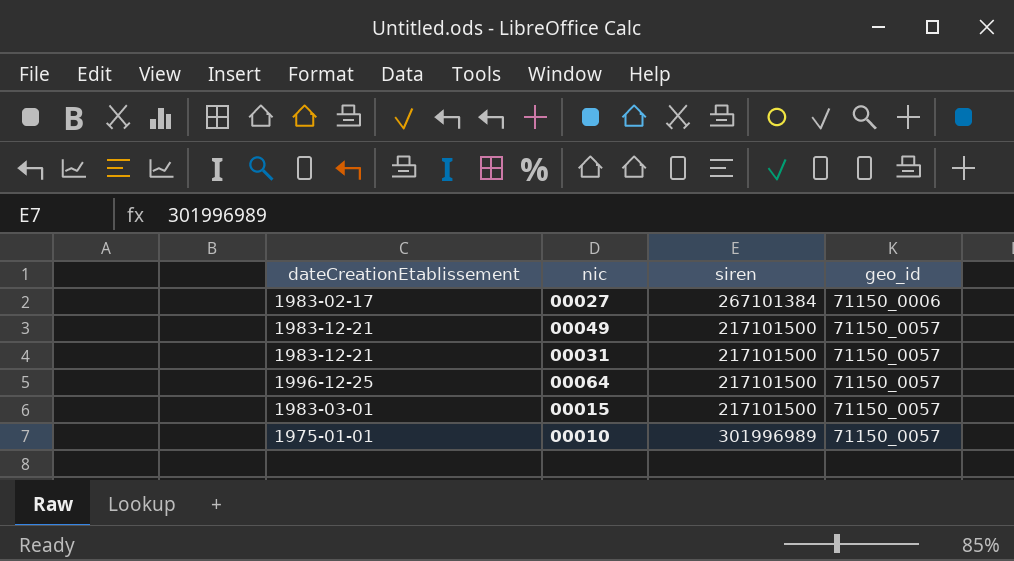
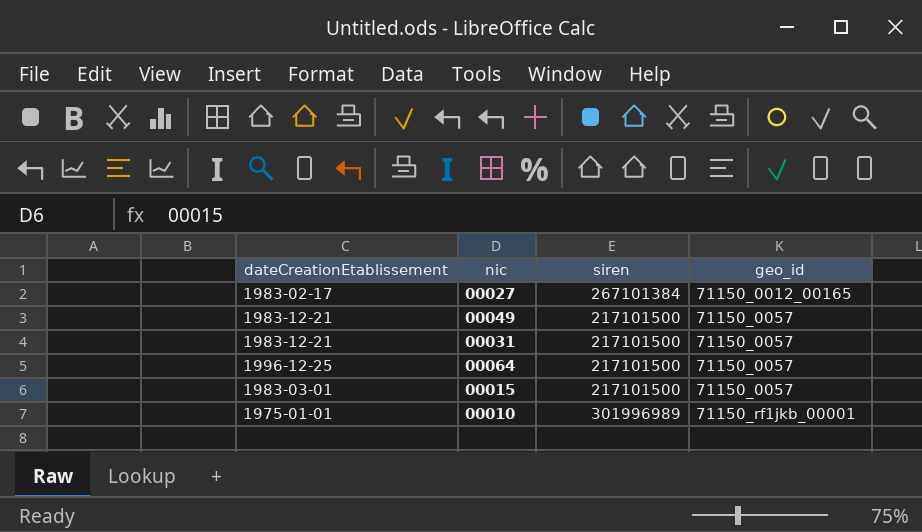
00027 | geo_id: 71150_0006 -> 71150_0012_00165
00010 | geo_id: 71150_0057 -> 71150_rf1jkb_00001

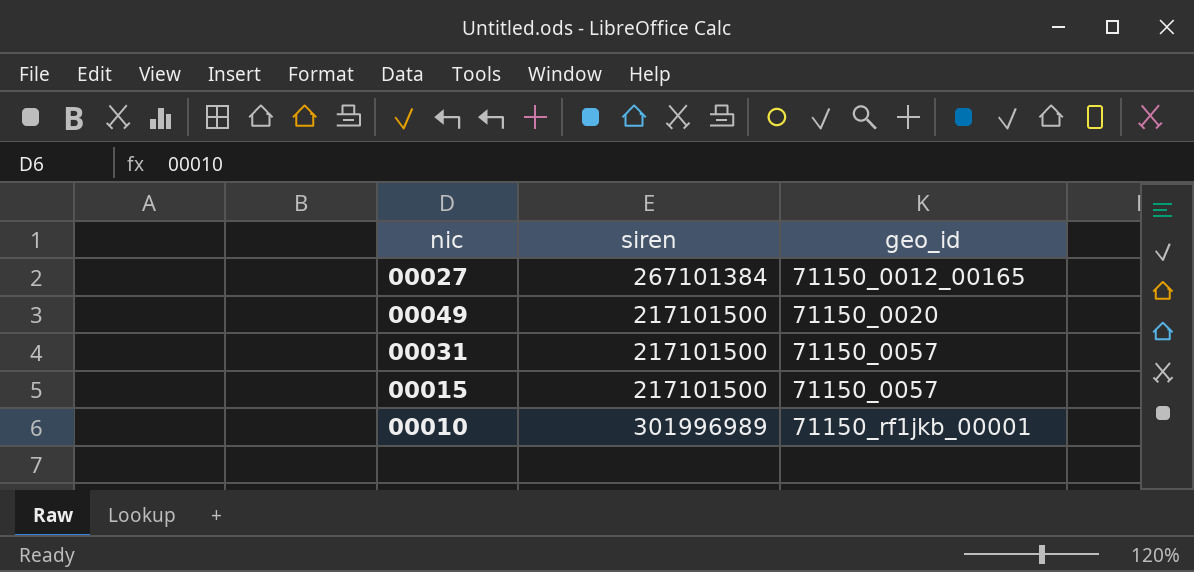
column dateCreationEtablissement | position: 1 -> none
row 00064: 1996-12-25 | 217101500 | 71150_0057 -> none
00049 | geo_id: 71150_0057 -> 71150_0020

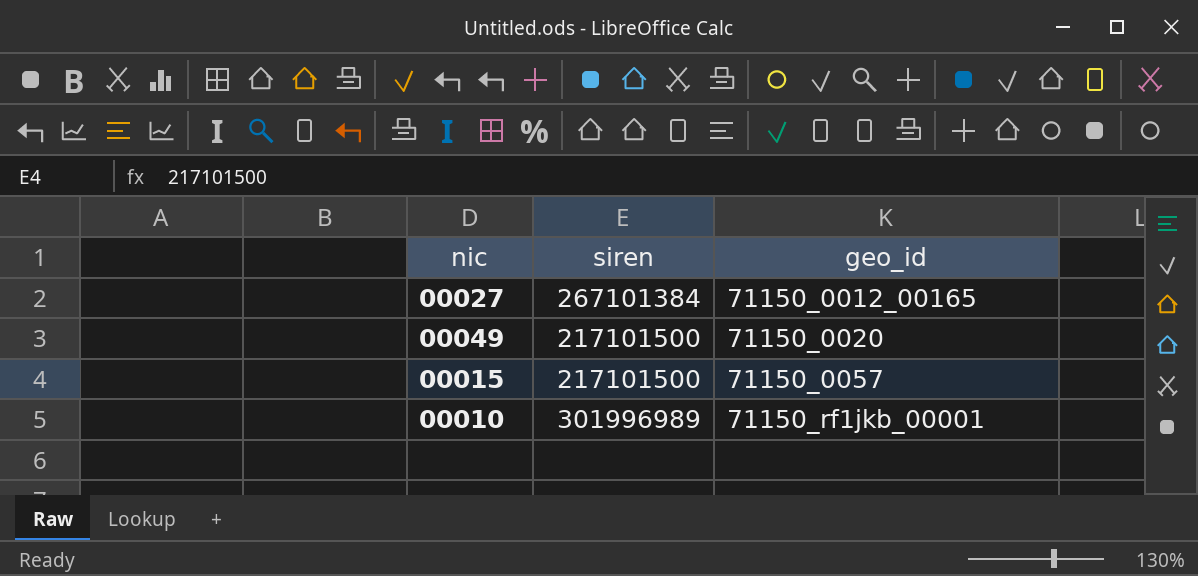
row 00031: 217101500 | 71150_0057 -> none

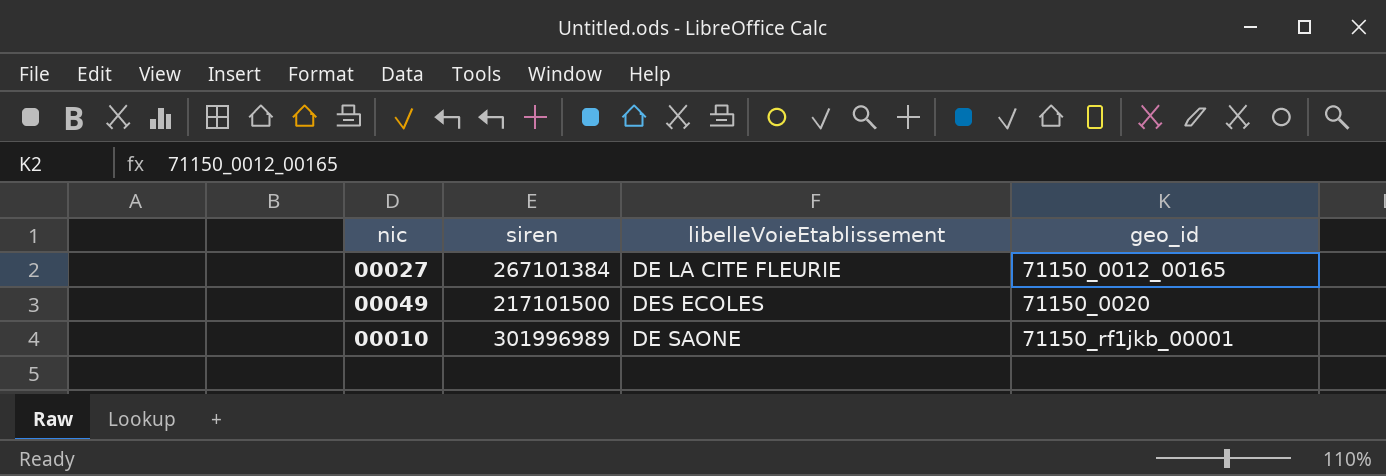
column libelleVoieEtablissement | position: none -> 3
row 00015: 217101500 | 71150_0057 -> none

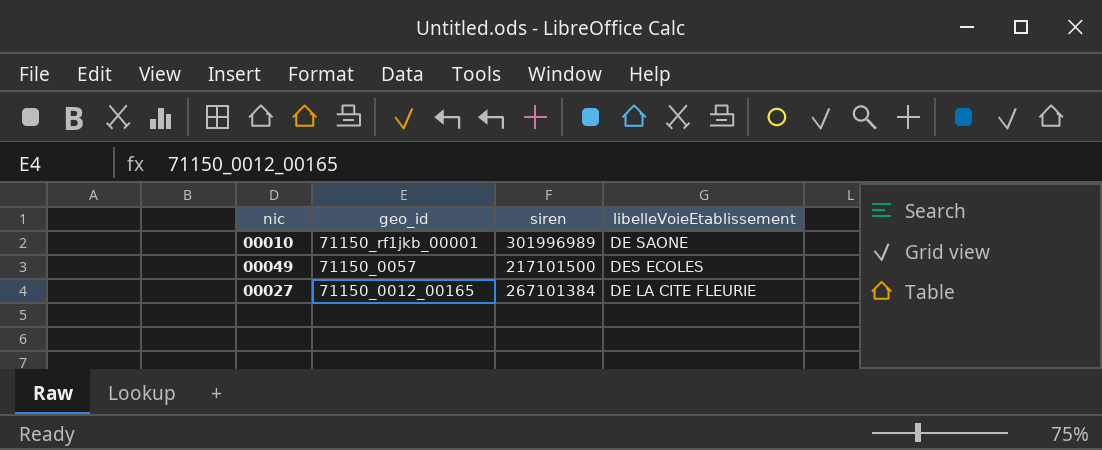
row order: geo_id ascending -> geo_id descending
column geo_id | position: 4 -> 2
00049 | geo_id: 71150_0020 -> 71150_0057

